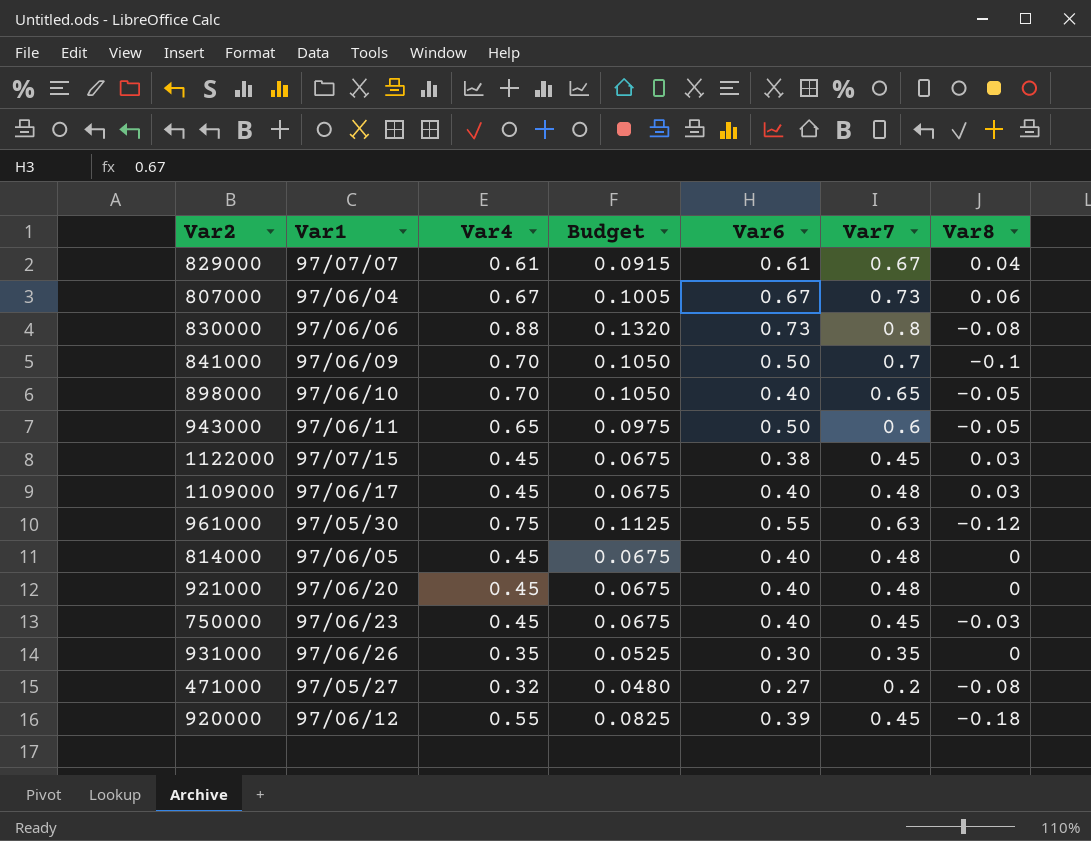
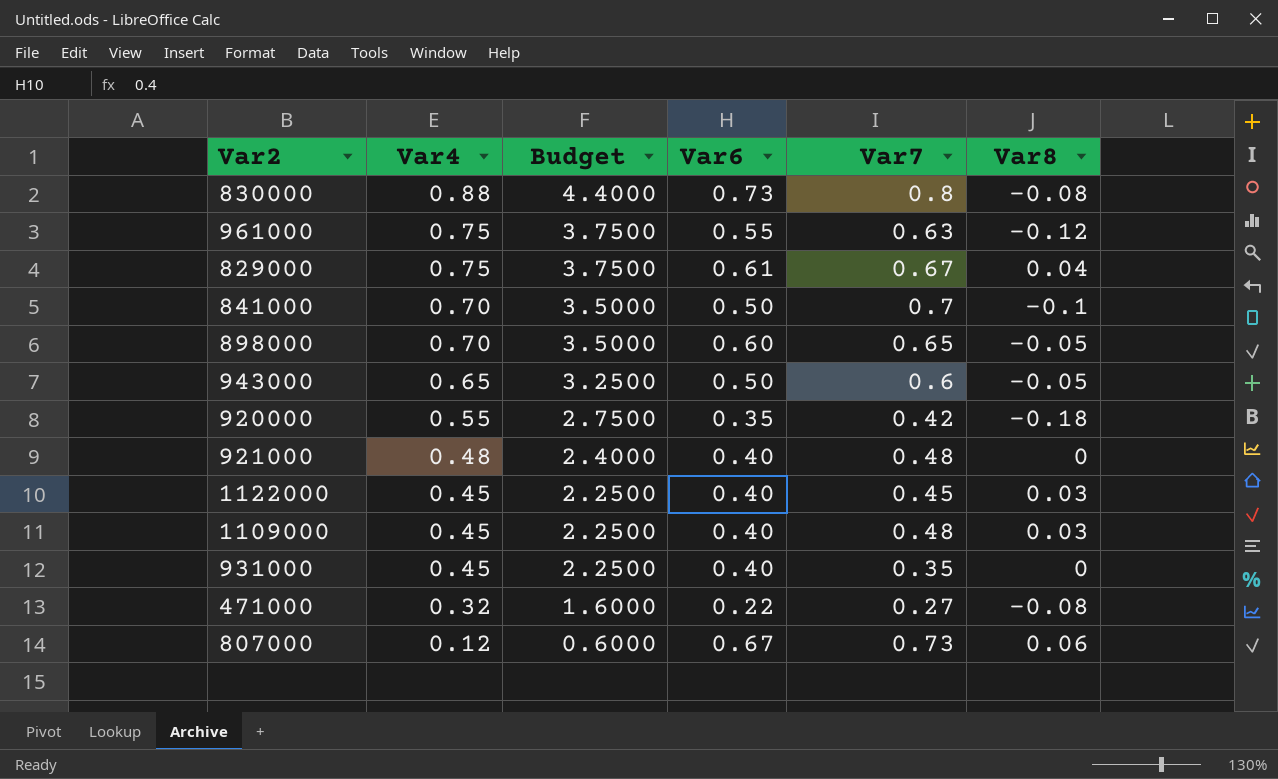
row order: none -> Var4 descending
column Var1 | position: 2 -> none
column Budget | formula: [Var4] * 0.15 -> [Var4] * 5
row 814000: 97/06/05 | 0.45 | 0.0675 | 0.40 | 0.48 | 0 -> none
row 750000: 97/06/23 | 0.45 | 0.0675 | 0.40 | 0.45 | -0.03 -> none
829000 | Var4: 0.61 -> 0.75
898000 | Var6: 0.40 -> 0.60
920000 | Var6: 0.39 -> 0.35
920000 | Var7: 0.45 -> 0.42
921000 | Var4: 0.45 -> 0.48
1122000 | Var6: 0.38 -> 0.40
931000 | Var4: 0.35 -> 0.45
931000 | Var6: 0.30 -> 0.40
471000 | Var6: 0.27 -> 0.22
471000 | Var7: 0.2 -> 0.27
807000 | Var4: 0.67 -> 0.12

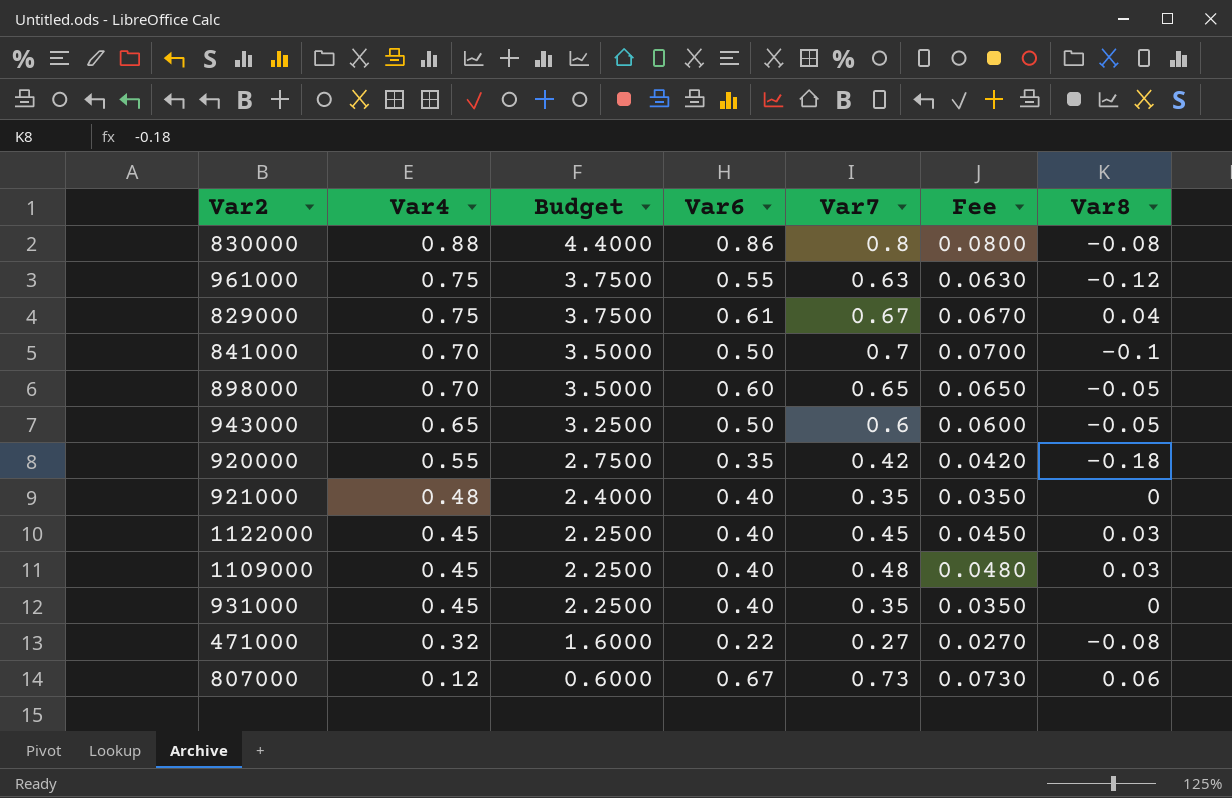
column Fee | formula: none -> [Var7] * 0.1
830000 | Var6: 0.73 -> 0.86
921000 | Var7: 0.48 -> 0.35

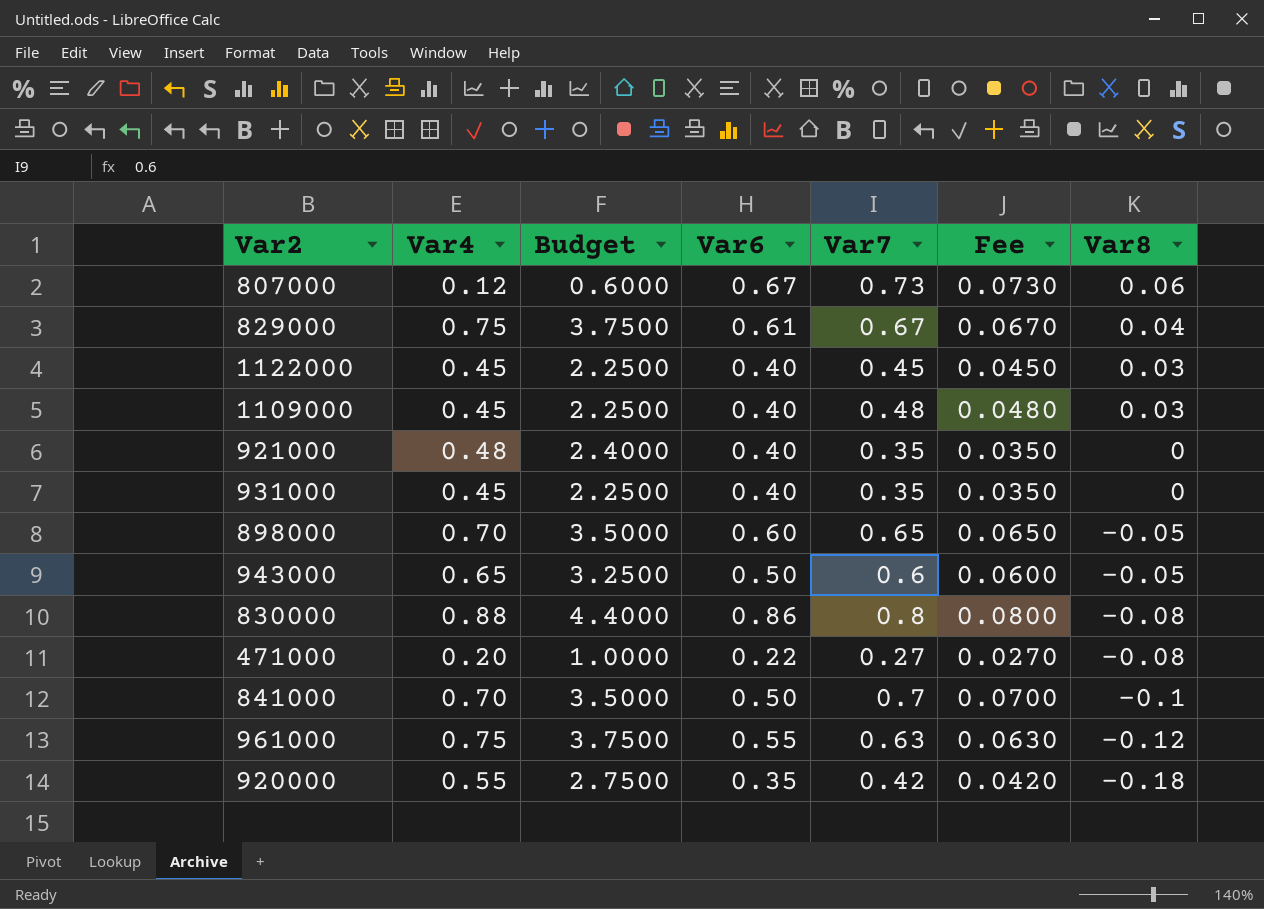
row order: Var4 descending -> Var8 descending
471000 | Var4: 0.32 -> 0.20
471000 | Budget: 1.6000 -> 1.0000

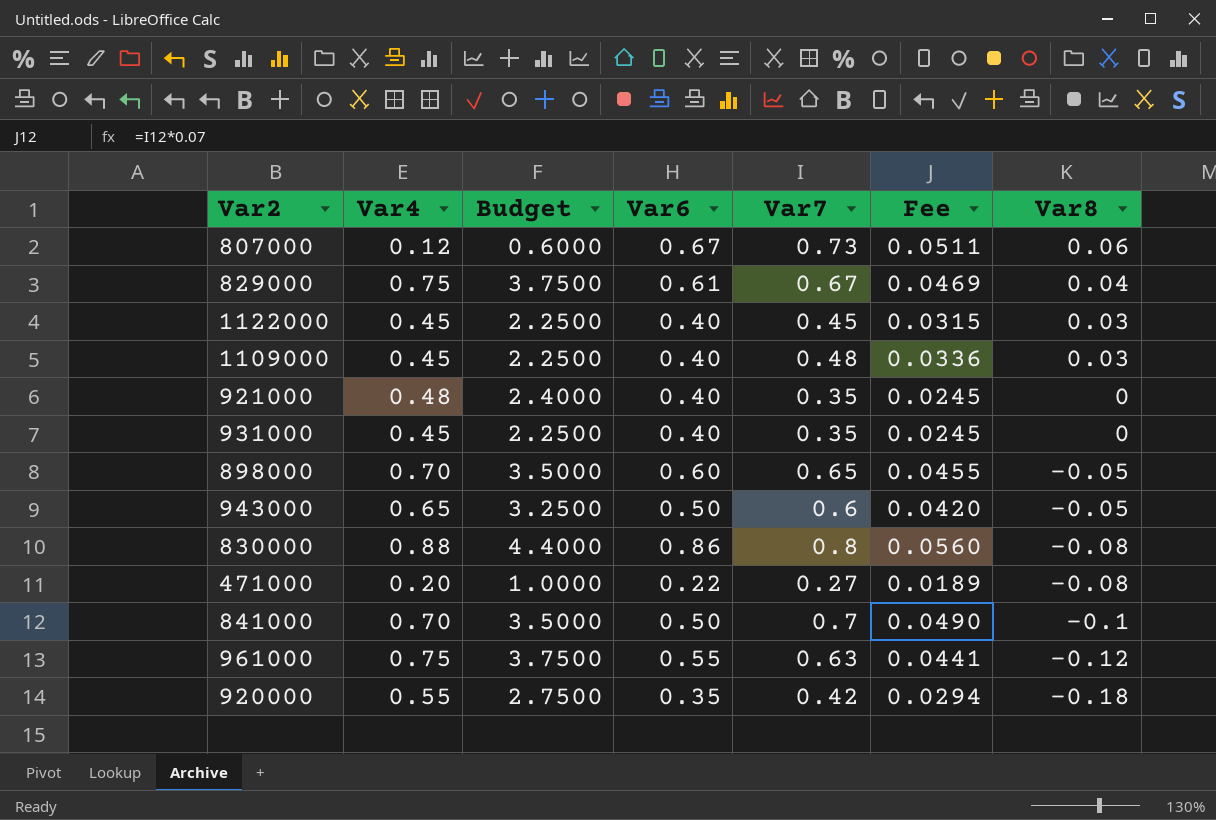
column Fee | formula: [Var7] * 0.1 -> [Var7] * 0.07

